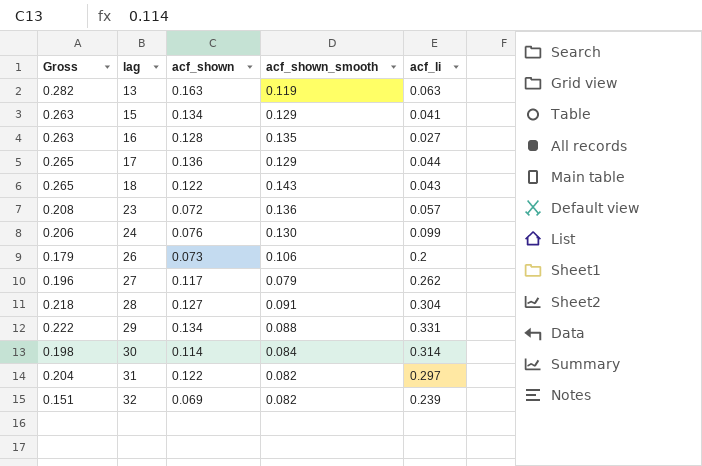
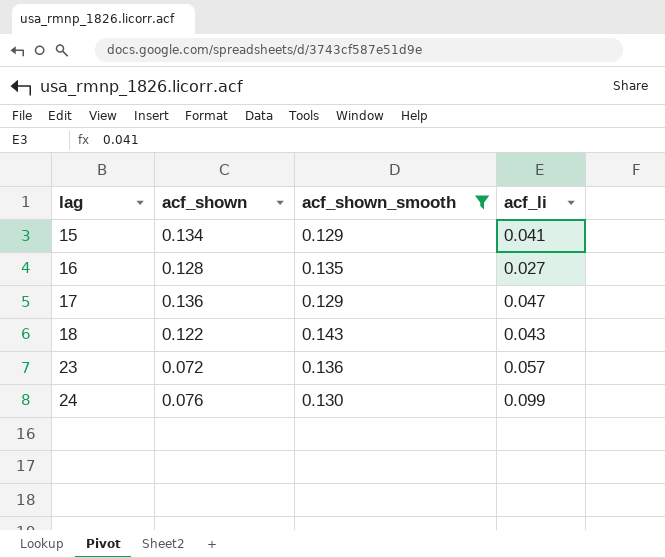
filter: none -> acf_shown_smooth >= 0.129
column Gross | formula: [acf_shown] + [acf_shown_smooth] -> none
17 | acf_li: 0.044 -> 0.047

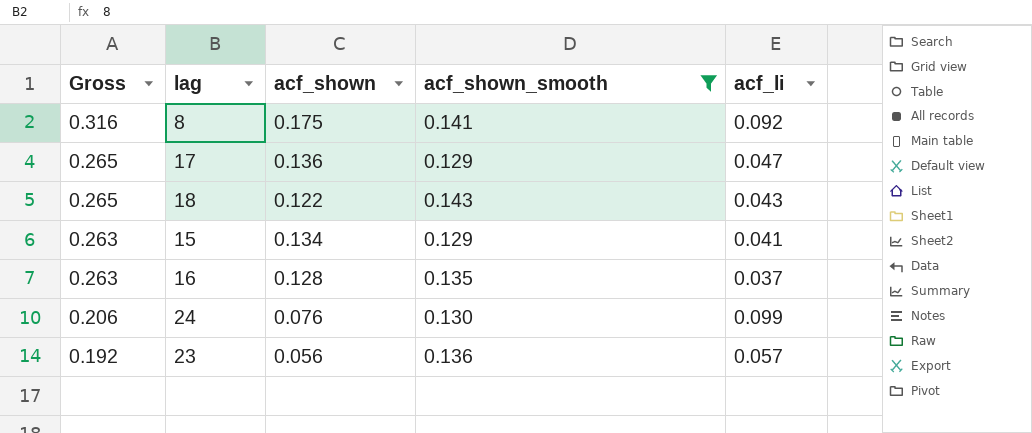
row order: lag ascending -> Gross descending
column Gross | formula: none -> [acf_shown] + [acf_shown_smooth]
row 8: none -> 0.316 | 0.175 | 0.141 | 0.092
16 | acf_li: 0.027 -> 0.037
23 | acf_shown: 0.072 -> 0.056

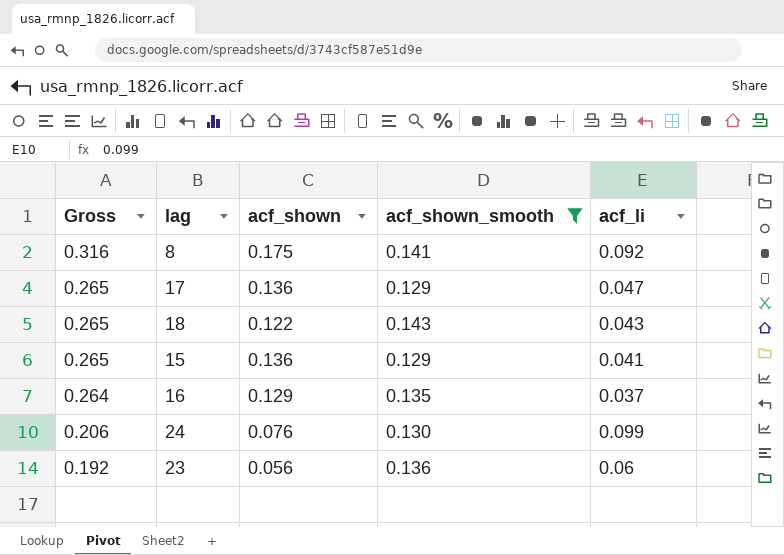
15 | Gross: 0.263 -> 0.265
15 | acf_shown: 0.134 -> 0.136
16 | Gross: 0.263 -> 0.264
16 | acf_shown: 0.128 -> 0.129
23 | acf_li: 0.057 -> 0.06

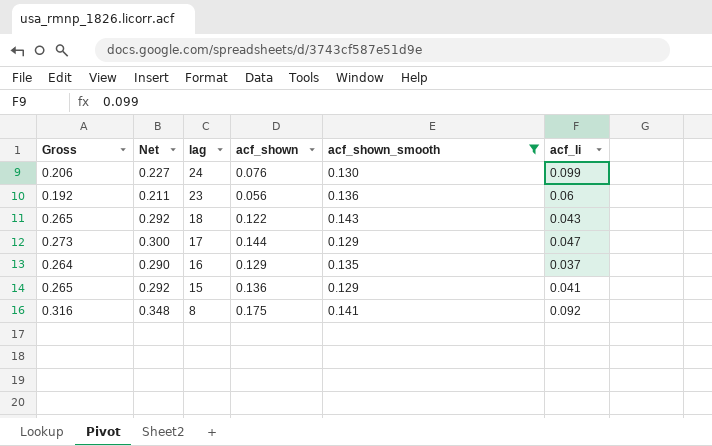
row order: Gross descending -> lag descending
column Net | formula: none -> [Gross] * 1.1
17 | Gross: 0.265 -> 0.273
17 | acf_shown: 0.136 -> 0.144

